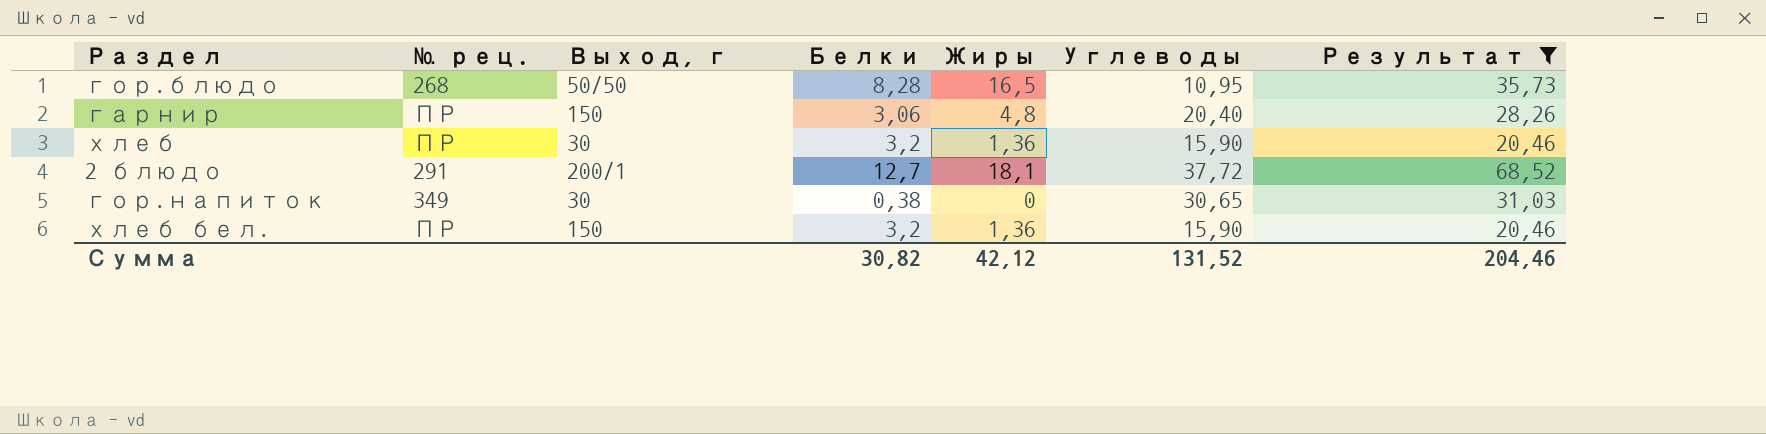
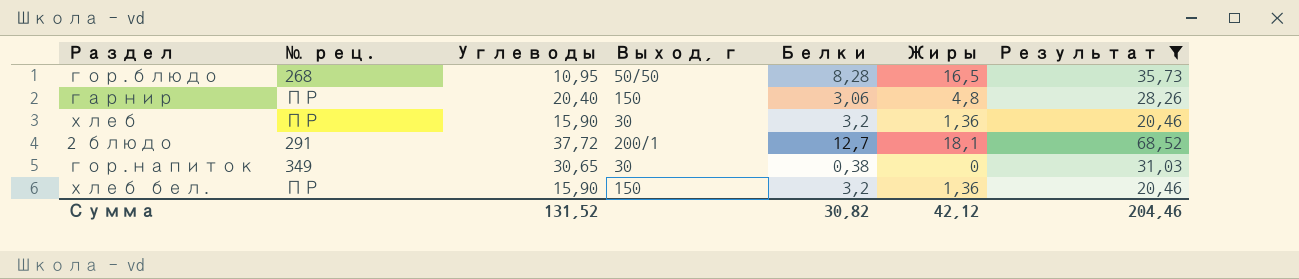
column Углеводы | position: 6 -> 3

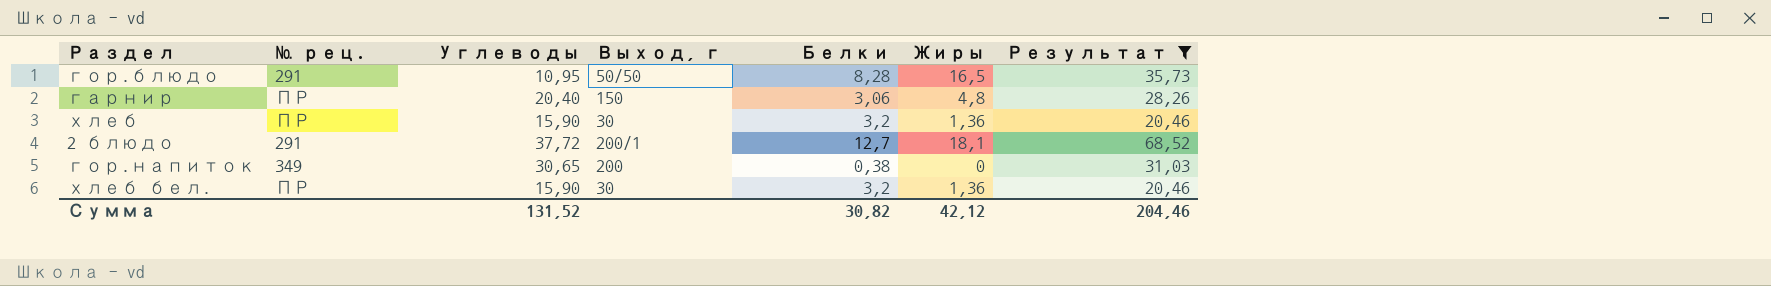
гор.блюдо | № рец.: 268 -> 291
гор.напиток | Выход, г: 30 -> 200
хлеб бел. | Выход, г: 150 -> 30

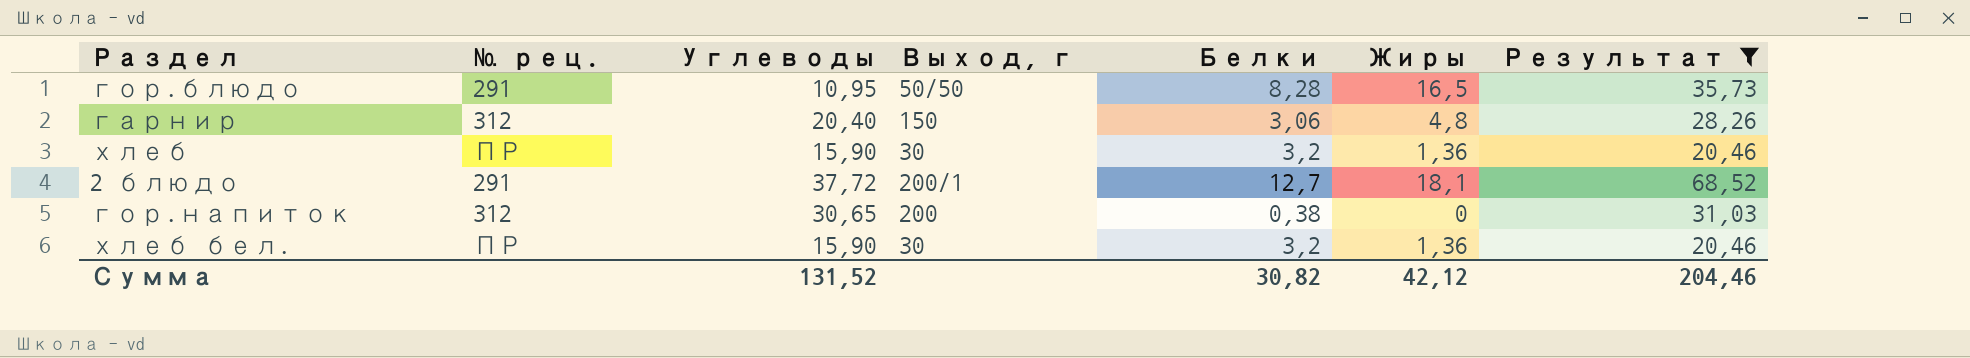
гарнир | № рец.: ПР -> 312
гор.напиток | № рец.: 349 -> 312

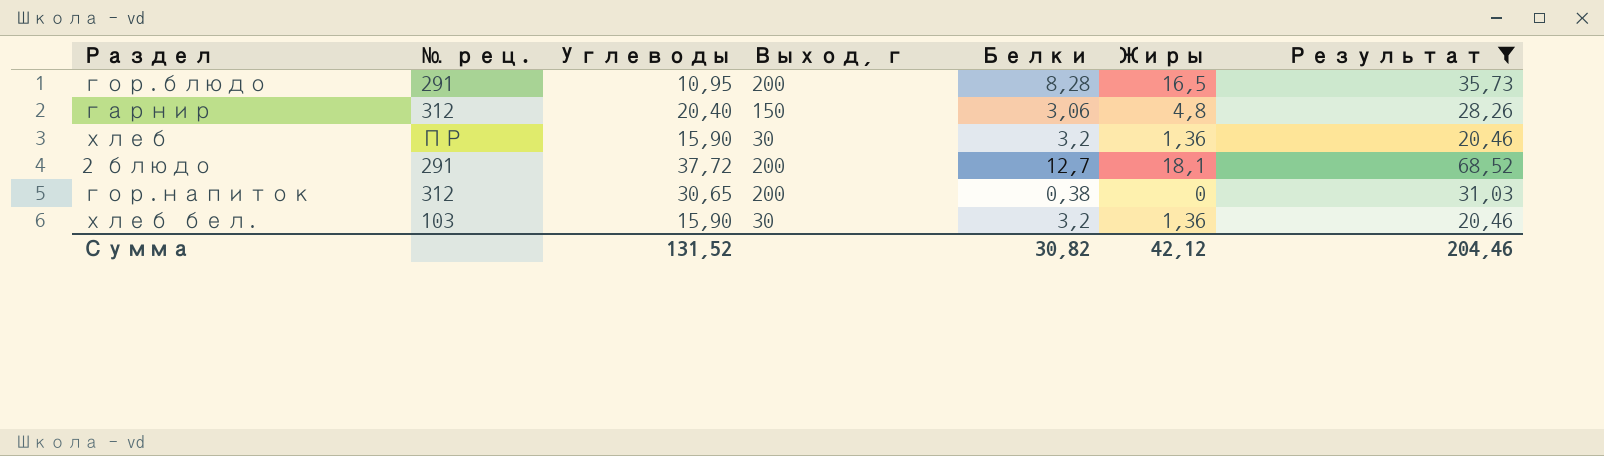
гор.блюдо | Выход, г: 50/50 -> 200
2 блюдо | Выход, г: 200/1 -> 200
хлеб бел. | № рец.: ПР -> 103

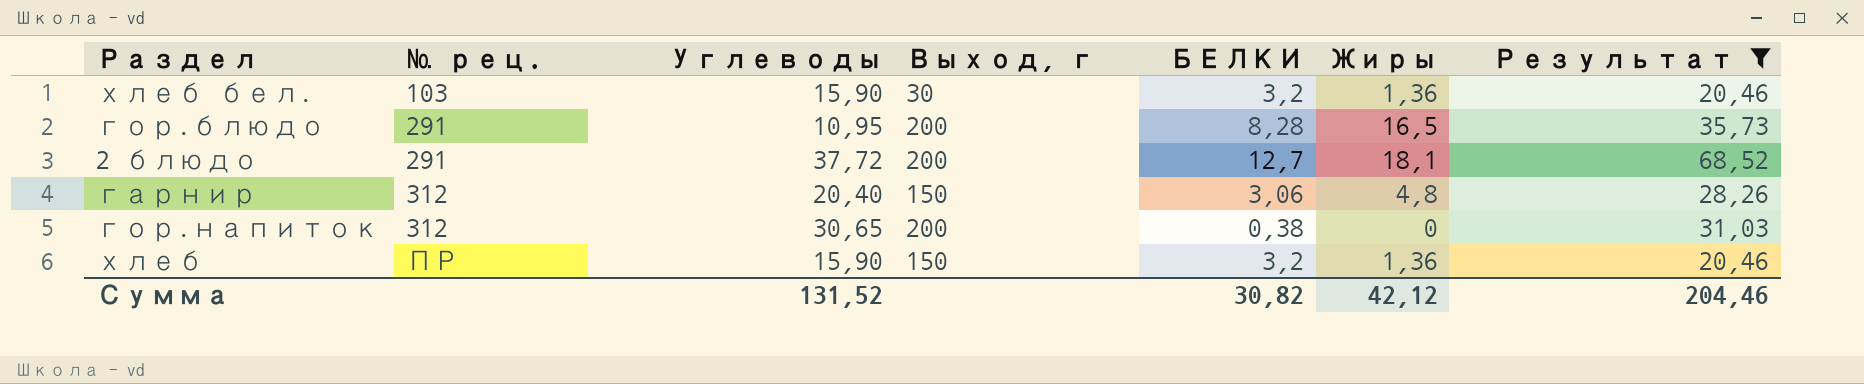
row order: none -> № рец. ascending
column name: Белки -> БЕЛКИ
хлеб | Выход, г: 30 -> 150

